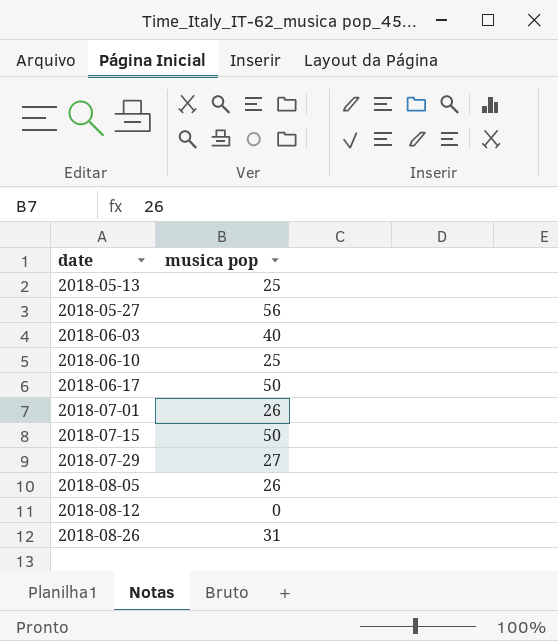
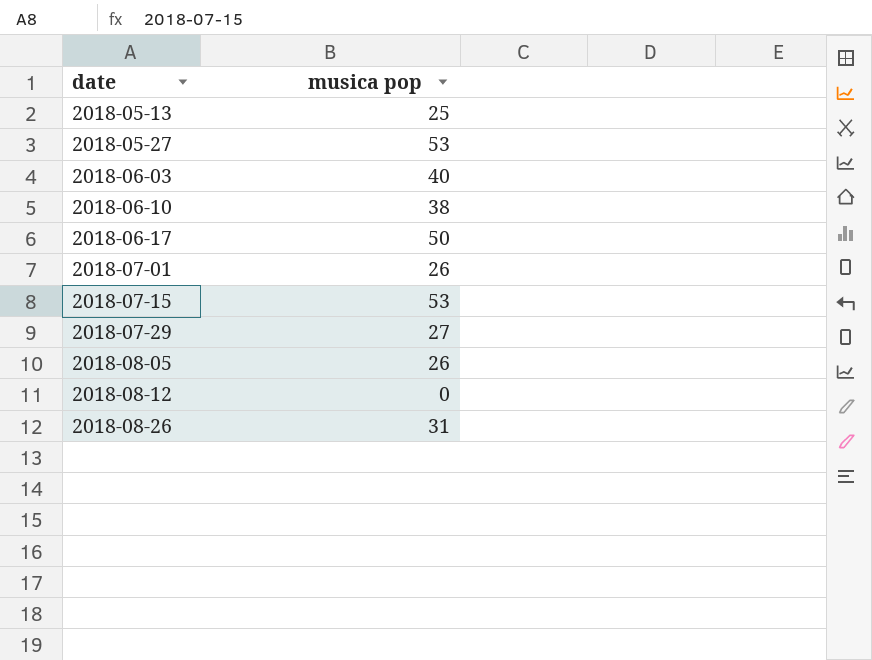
2018-05-27 | musica pop: 56 -> 53
2018-06-10 | musica pop: 25 -> 38
2018-07-15 | musica pop: 50 -> 53

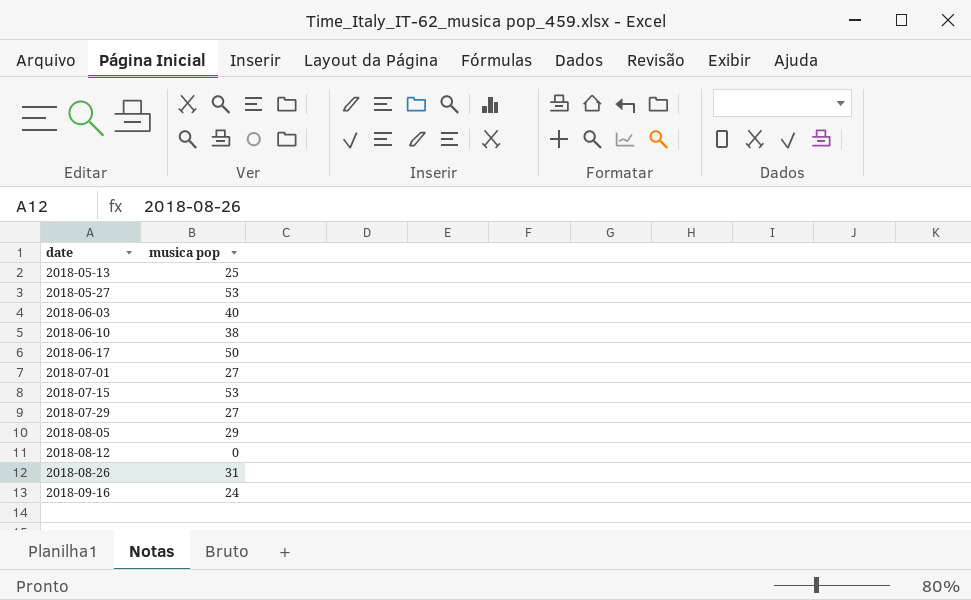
2018-07-01 | musica pop: 26 -> 27
2018-08-05 | musica pop: 26 -> 29
row 2018-09-16: none -> 24

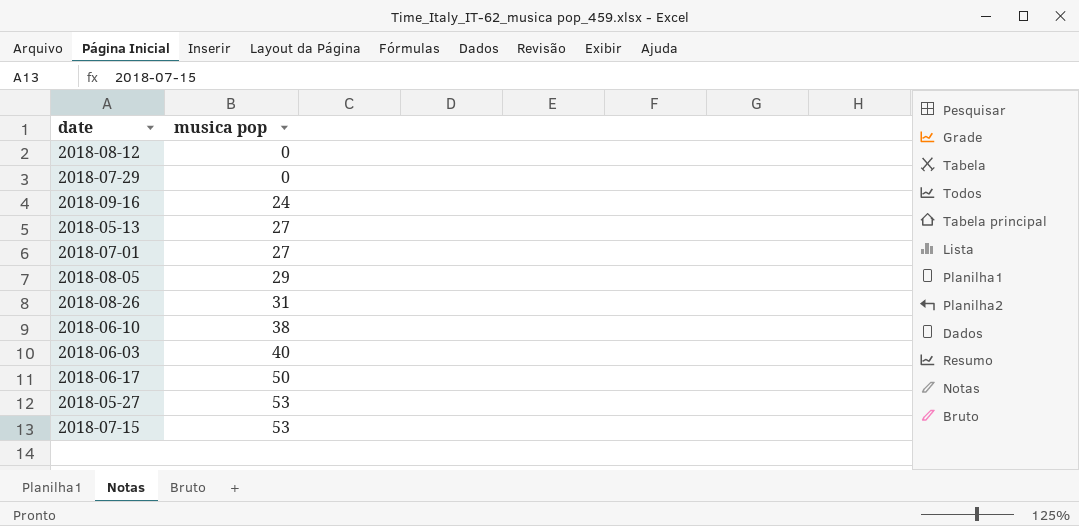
row order: date ascending -> musica pop ascending
2018-07-29 | musica pop: 27 -> 0
2018-05-13 | musica pop: 25 -> 27

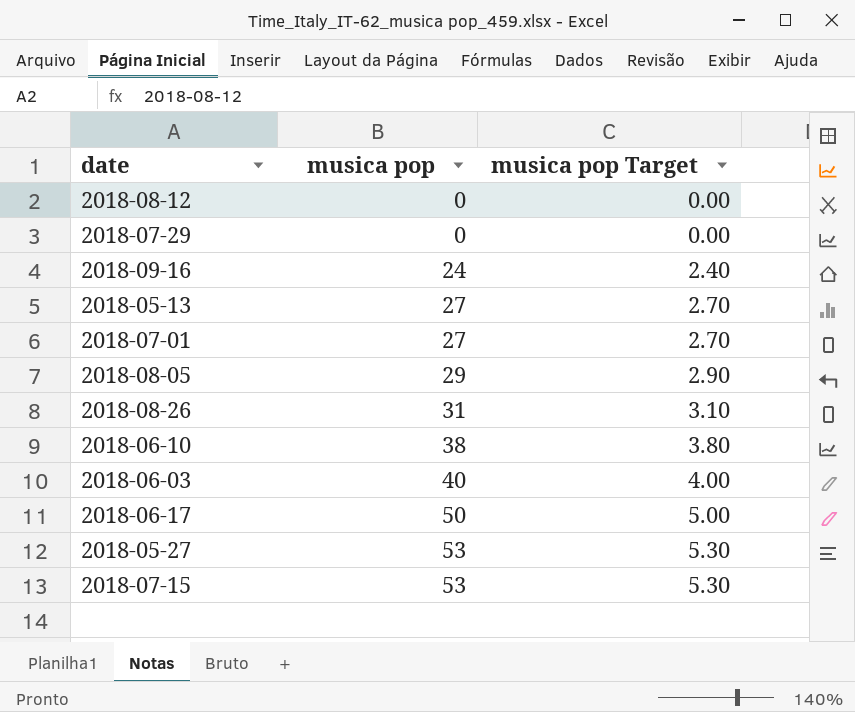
column musica pop Target | formula: none -> [musica pop] * 0.1

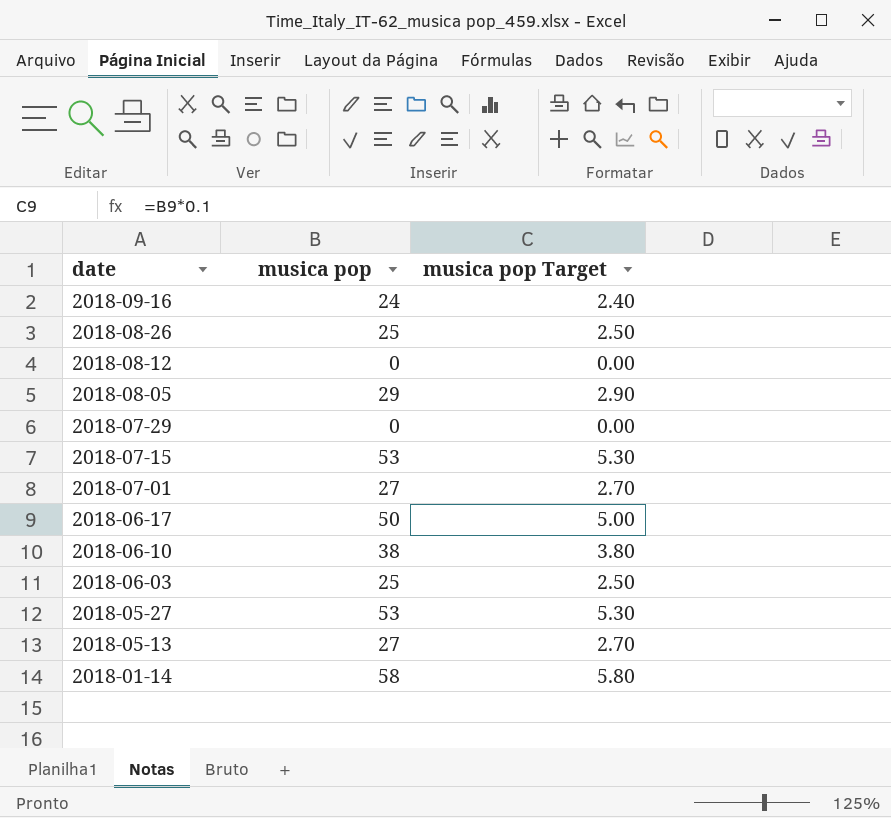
row order: musica pop ascending -> date descending
2018-08-26 | musica pop: 31 -> 25
2018-08-26 | musica pop Target: 3.10 -> 2.50
2018-06-03 | musica pop: 40 -> 25
2018-06-03 | musica pop Target: 4.00 -> 2.50
row 2018-01-14: none -> 58 | 5.80

